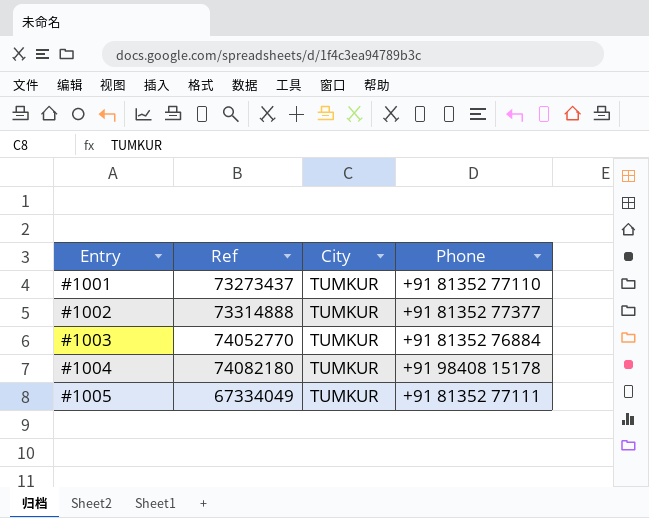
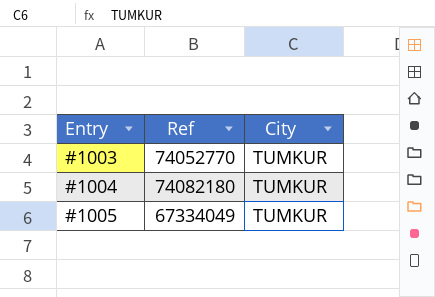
column Phone | position: 4 -> none
row #1001: 73273437 | TUMKUR | +91 81352 77110 -> none
row #1002: 73314888 | TUMKUR | +91 81352 77377 -> none

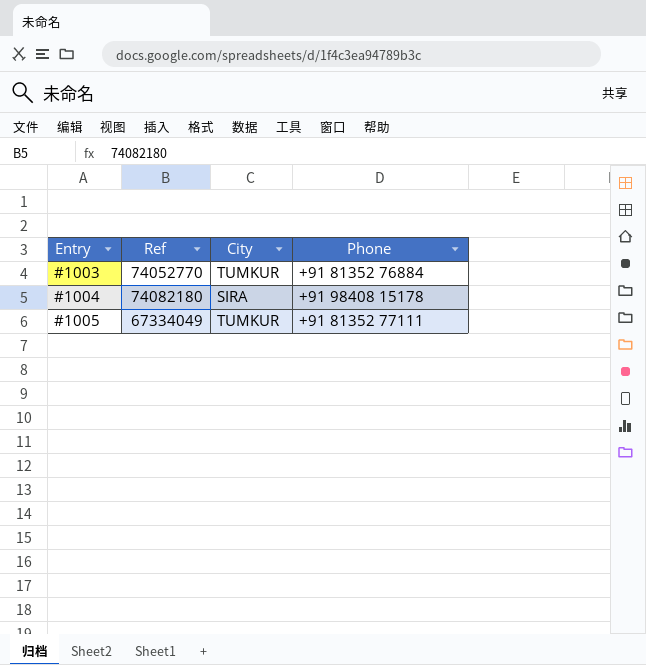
column Phone | position: none -> 4
#1004 | City: TUMKUR -> SIRA

